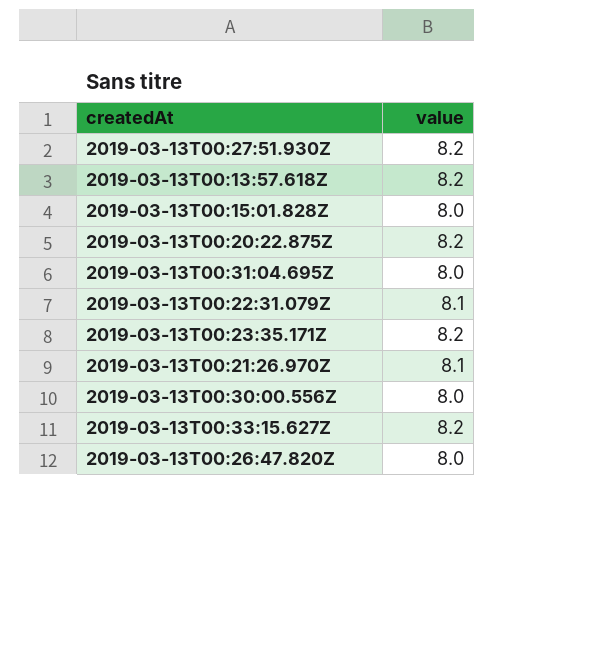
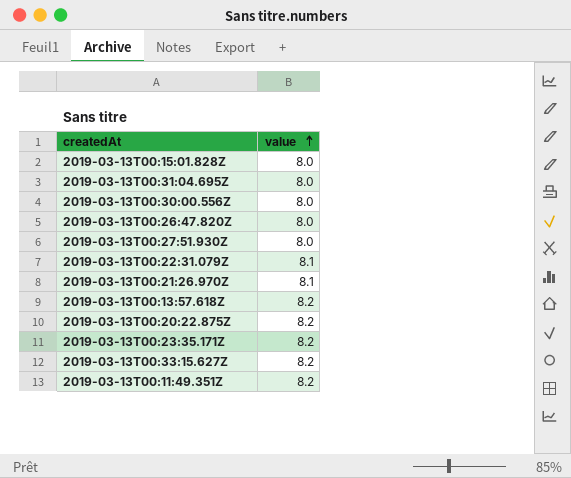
row order: none -> value ascending
2019-03-13T00:27:51.930Z | value: 8.2 -> 8.0
row 2019-03-13T00:11:49.351Z: none -> 8.2

